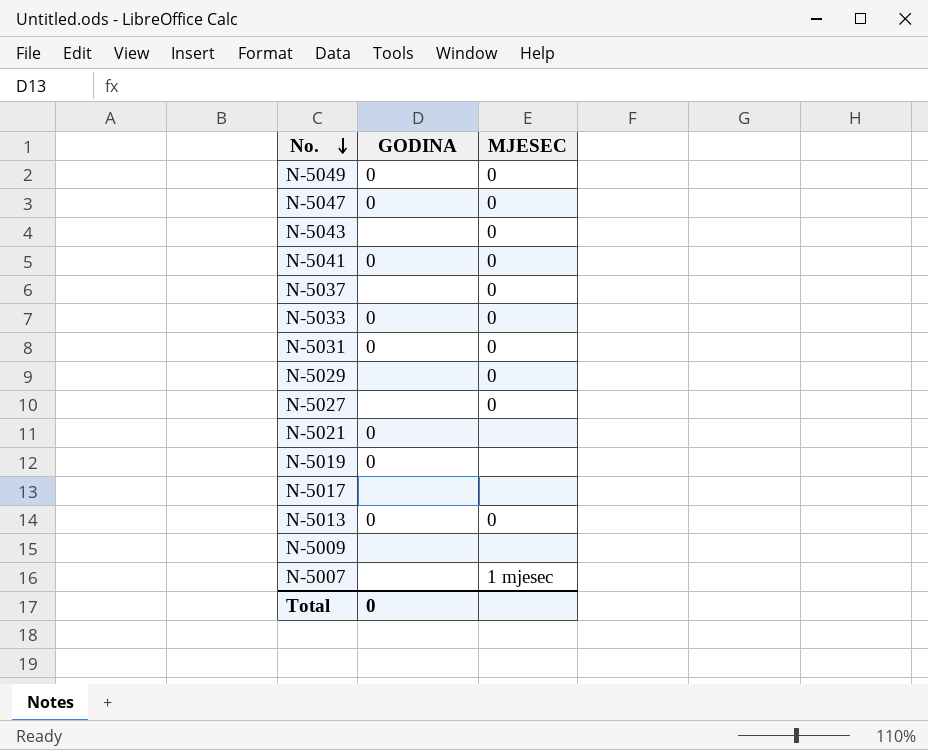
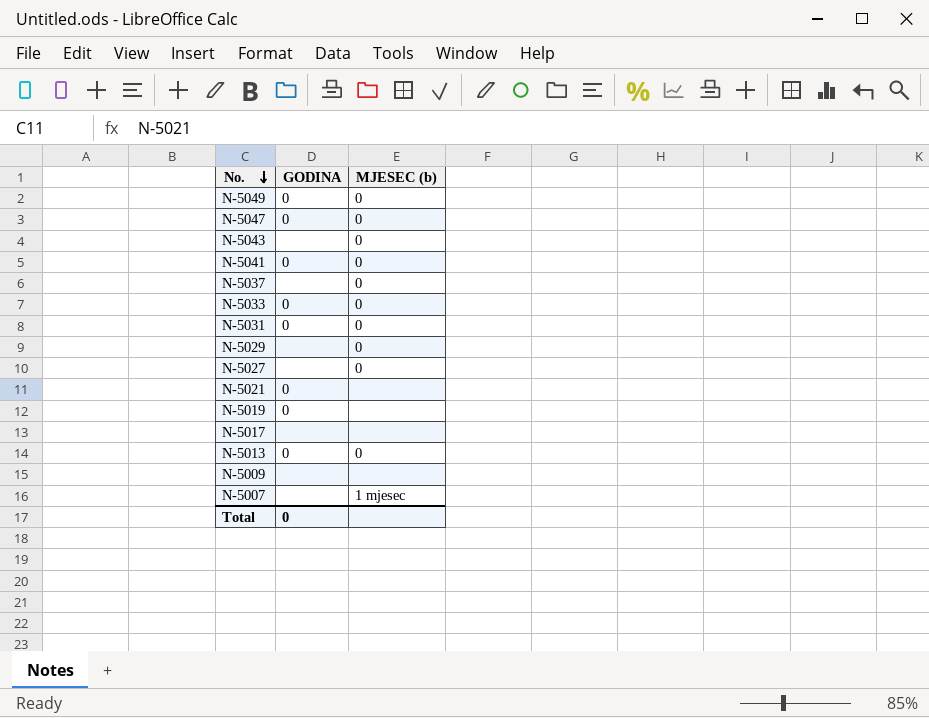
column name: MJESEC -> MJESEC (b)

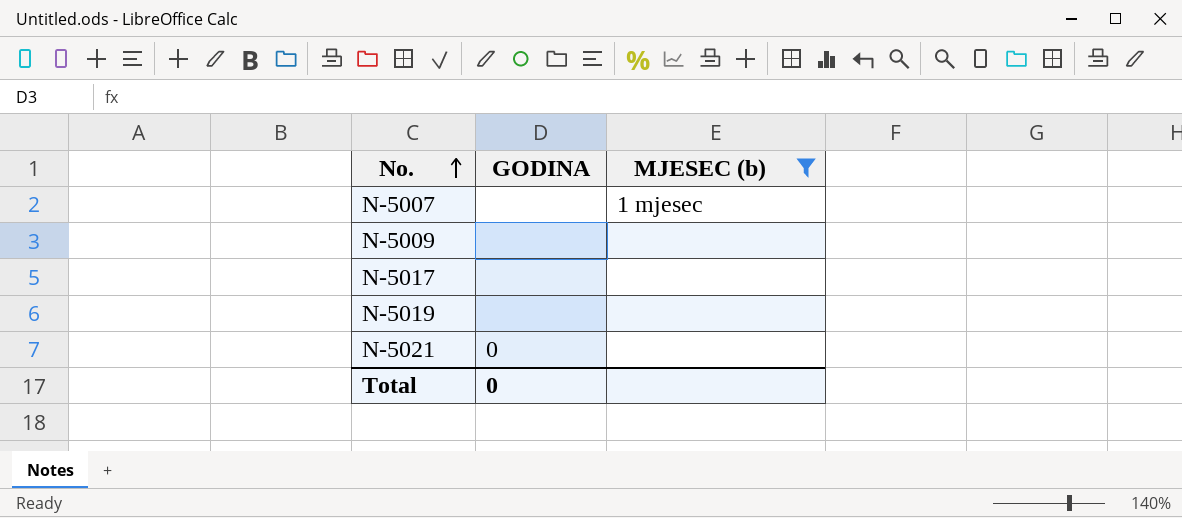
filter: none -> MJESEC (b) != 0
row order: No. descending -> No. ascending
N-5019 | GODINA: 0 -> none

